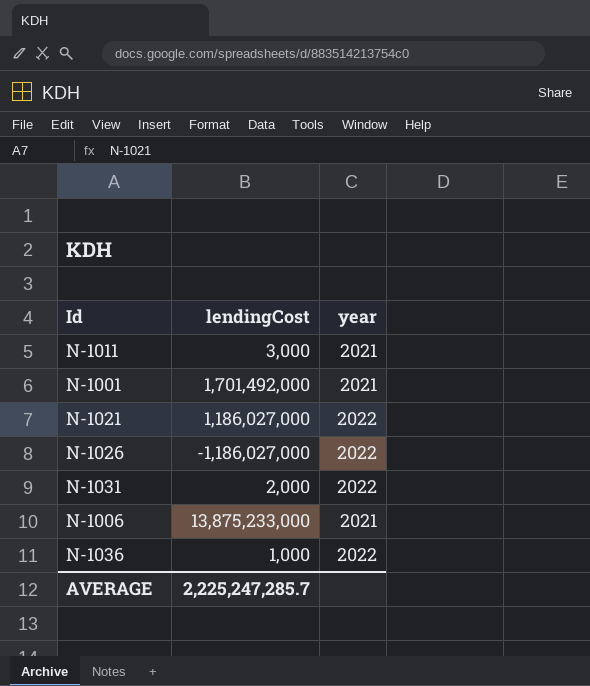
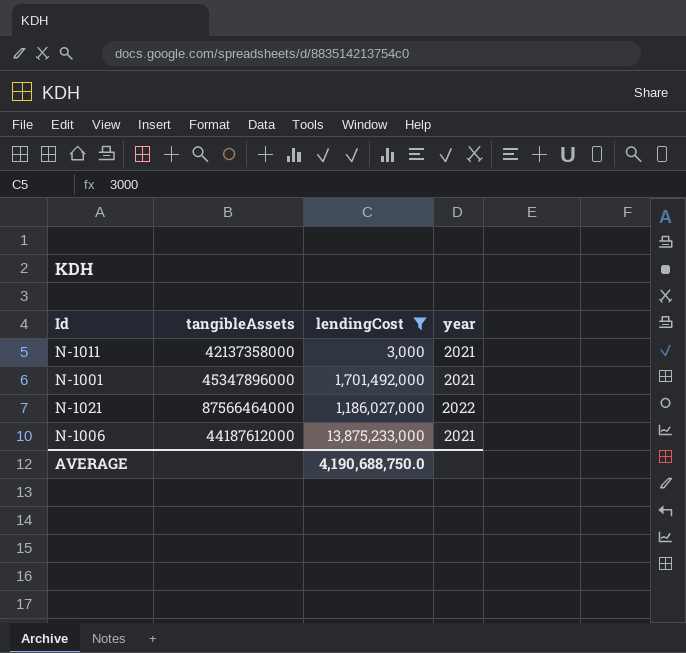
filter: none -> lendingCost >= 3,000
column tangibleAssets | position: none -> 2
AVERAGE | lendingCost: 2,225,247,285.7 -> 4,190,688,750.0

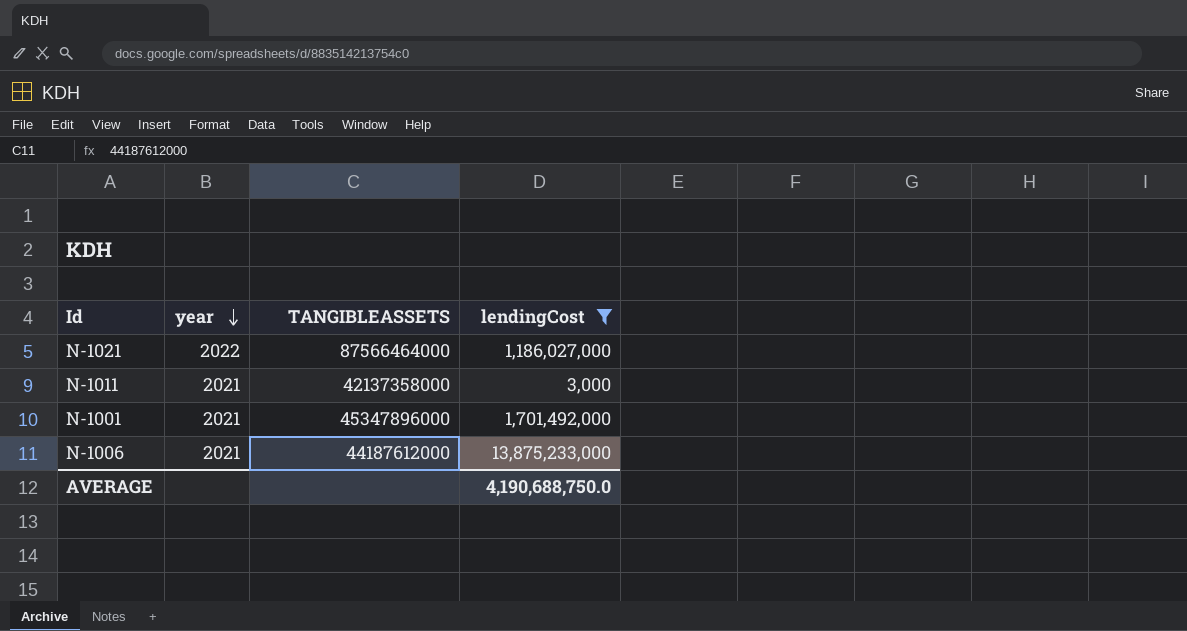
row order: none -> year descending
column year | position: 4 -> 2
column name: tangibleAssets -> TANGIBLEASSETS

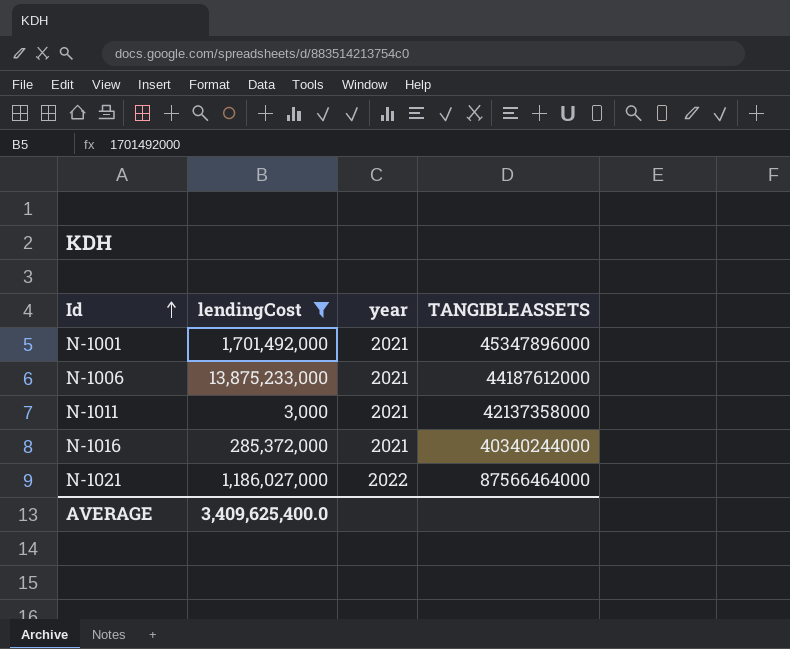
row order: year descending -> Id ascending
column lendingCost | position: 4 -> 2
row N-1016: none -> 285,372,000 | 2021 | 40340244000
AVERAGE | lendingCost: 4,190,688,750.0 -> 3,409,625,400.0

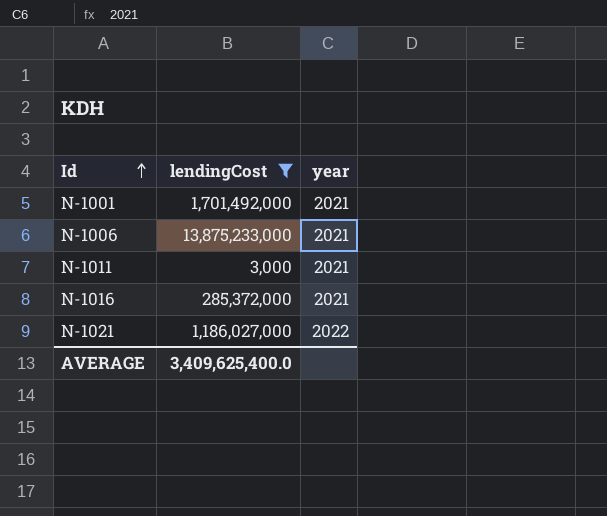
column TANGIBLEASSETS | position: 4 -> none

